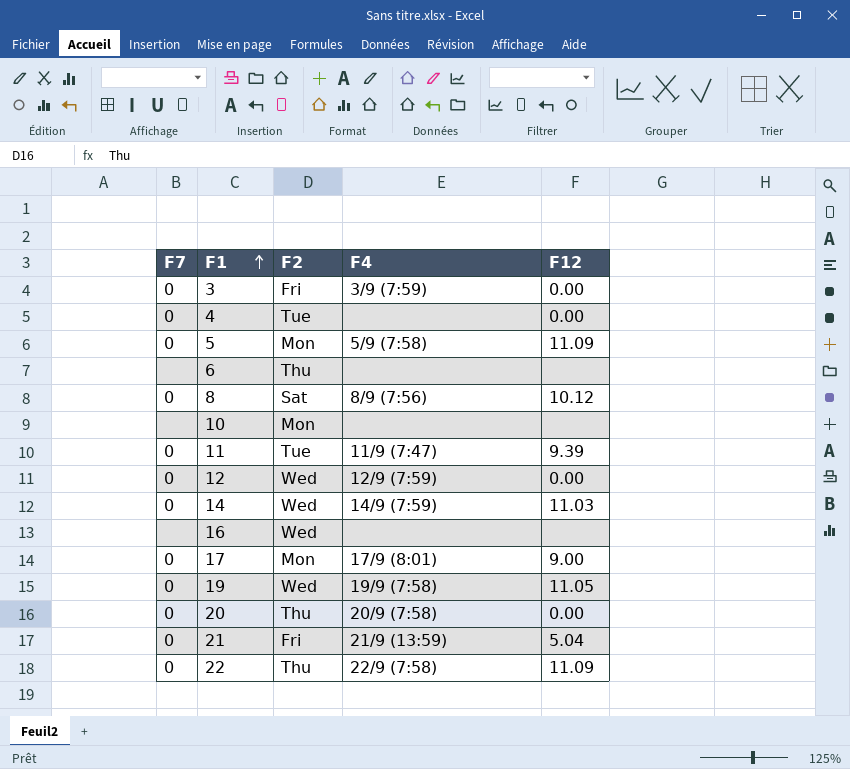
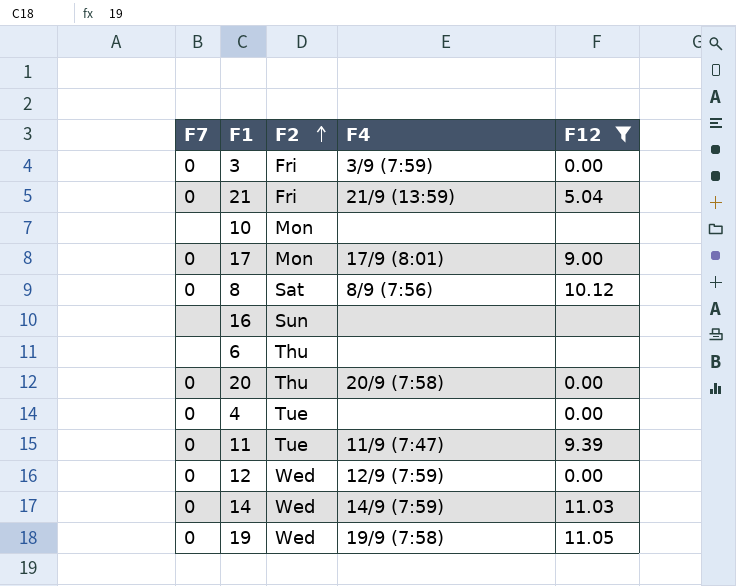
filter: none -> F12 != 11.09
row order: F1 ascending -> F2 ascending
16 | F2: Wed -> Sun

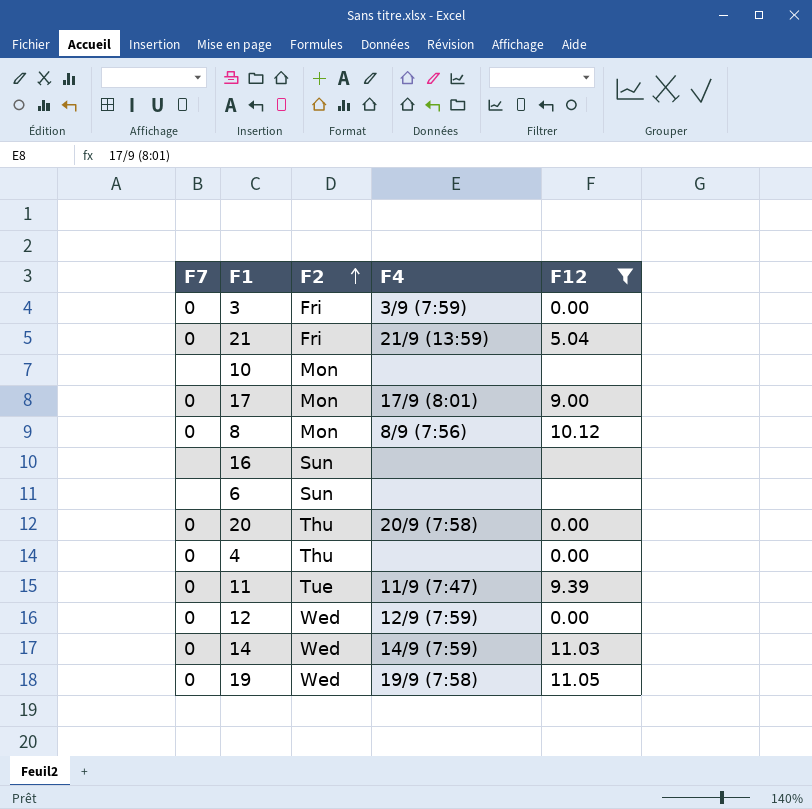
8 | F2: Sat -> Mon
6 | F2: Thu -> Sun
4 | F2: Tue -> Thu

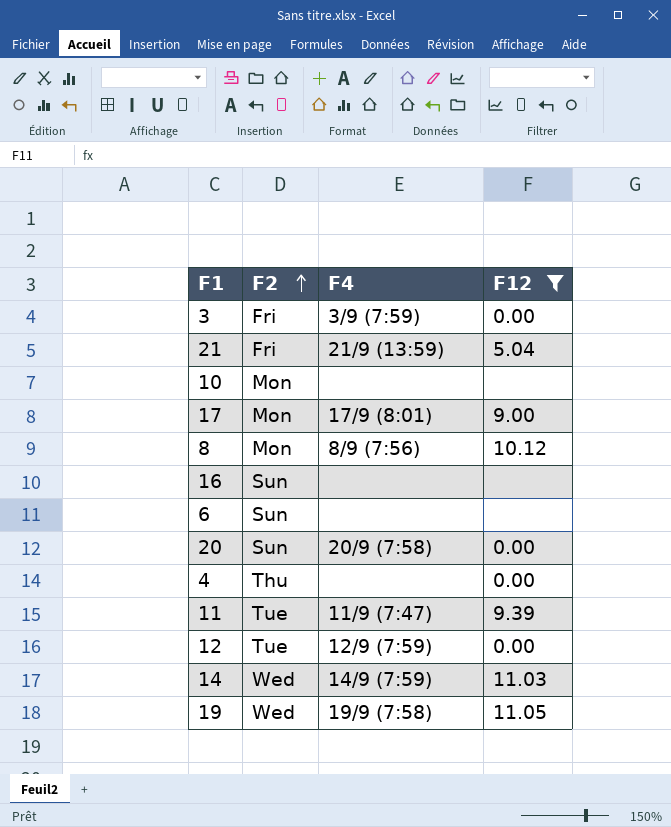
column F7 | position: 1 -> none
20 | F2: Thu -> Sun
12 | F2: Wed -> Tue

